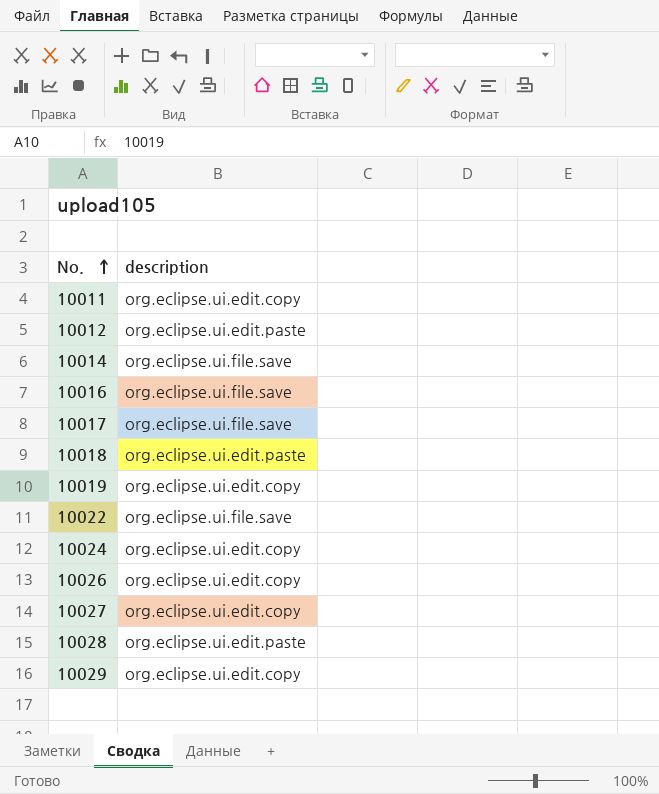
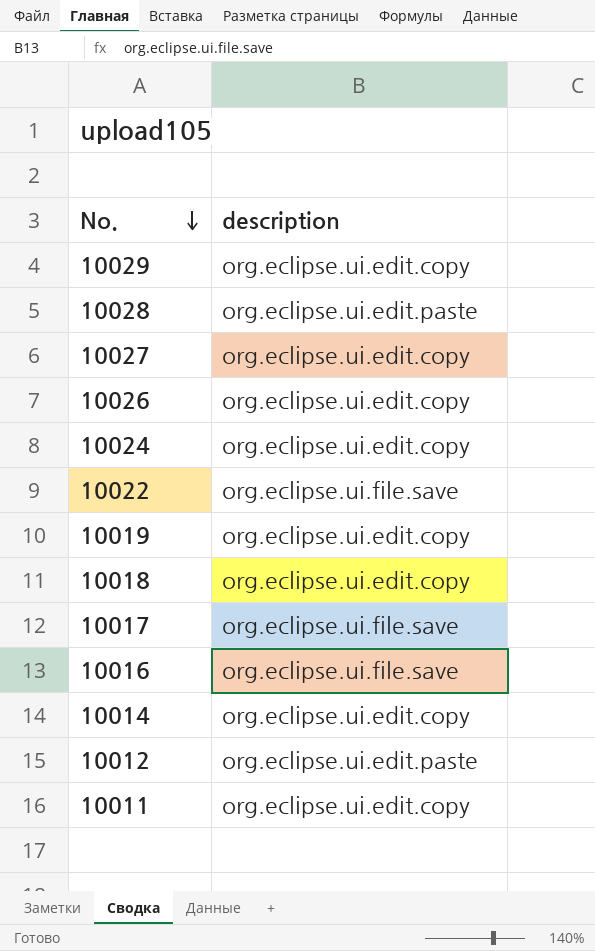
row order: No. ascending -> No. descending
10018 | description: org.eclipse.ui.edit.paste -> org.eclipse.ui.edit.copy
10014 | description: org.eclipse.ui.file.save -> org.eclipse.ui.edit.copy

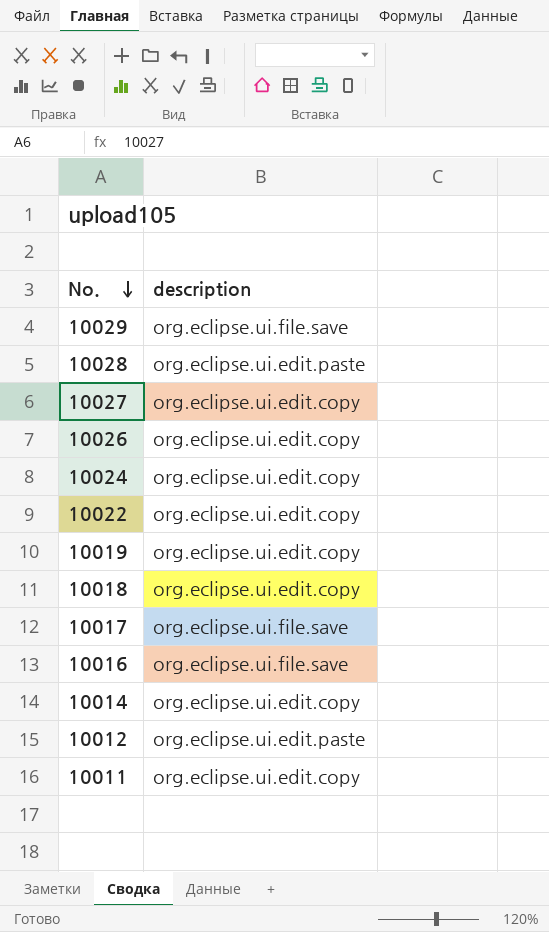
10029 | description: org.eclipse.ui.edit.copy -> org.eclipse.ui.file.save
10022 | description: org.eclipse.ui.file.save -> org.eclipse.ui.edit.copy

